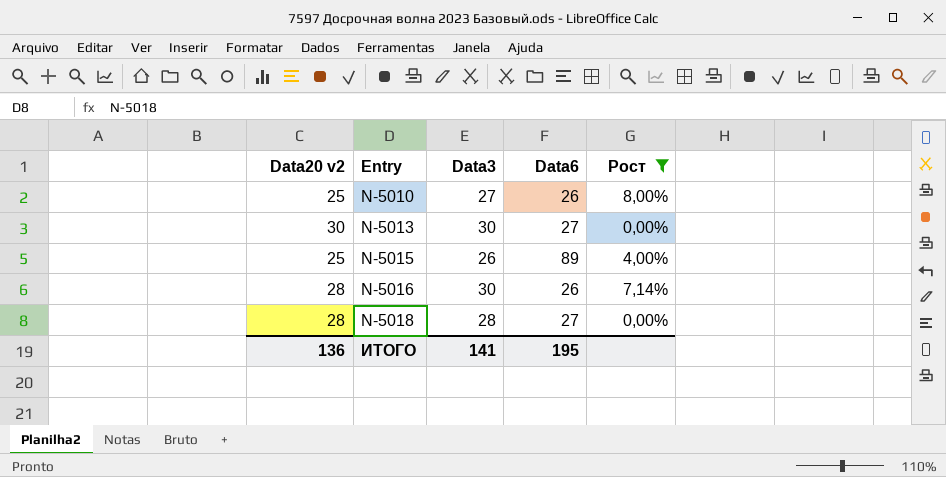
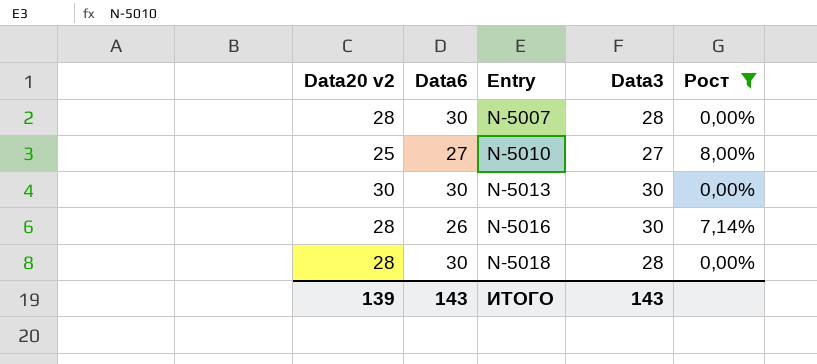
column Data6 | position: 4 -> 2
row N-5015: 25 | 26 | 89 | 4,00% -> none
row N-5007: none -> 28 | 30 | 28 | 0,00%
N-5010 | Data6: 26 -> 27
N-5013 | Data6: 27 -> 30
N-5018 | Data6: 27 -> 30
ИТОГО | Data20 v2: 136 -> 139
ИТОГО | Data6: 195 -> 143
ИТОГО | Data3: 141 -> 143

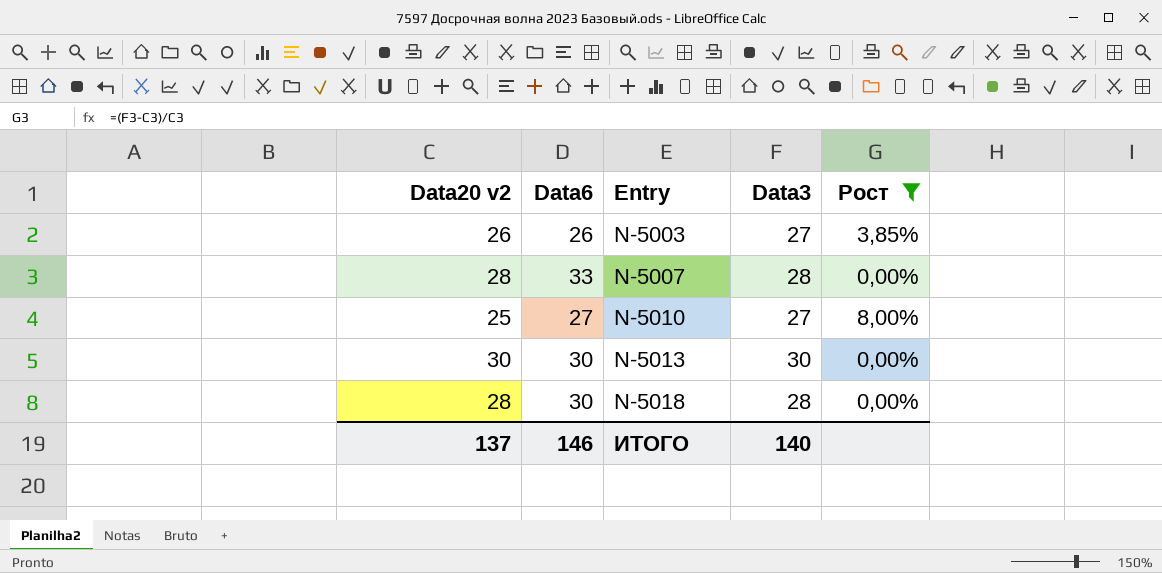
row N-5016: 28 | 26 | 30 | 7,14% -> none
row N-5003: none -> 26 | 26 | 27 | 3,85%
N-5007 | Data6: 30 -> 33
ИТОГО | Data20 v2: 139 -> 137
ИТОГО | Data6: 143 -> 146
ИТОГО | Data3: 143 -> 140

